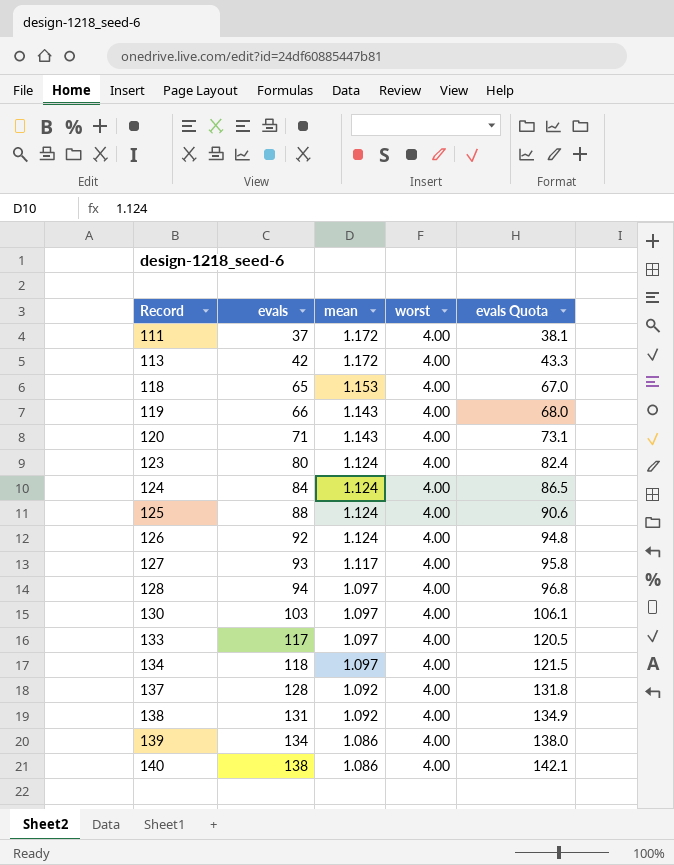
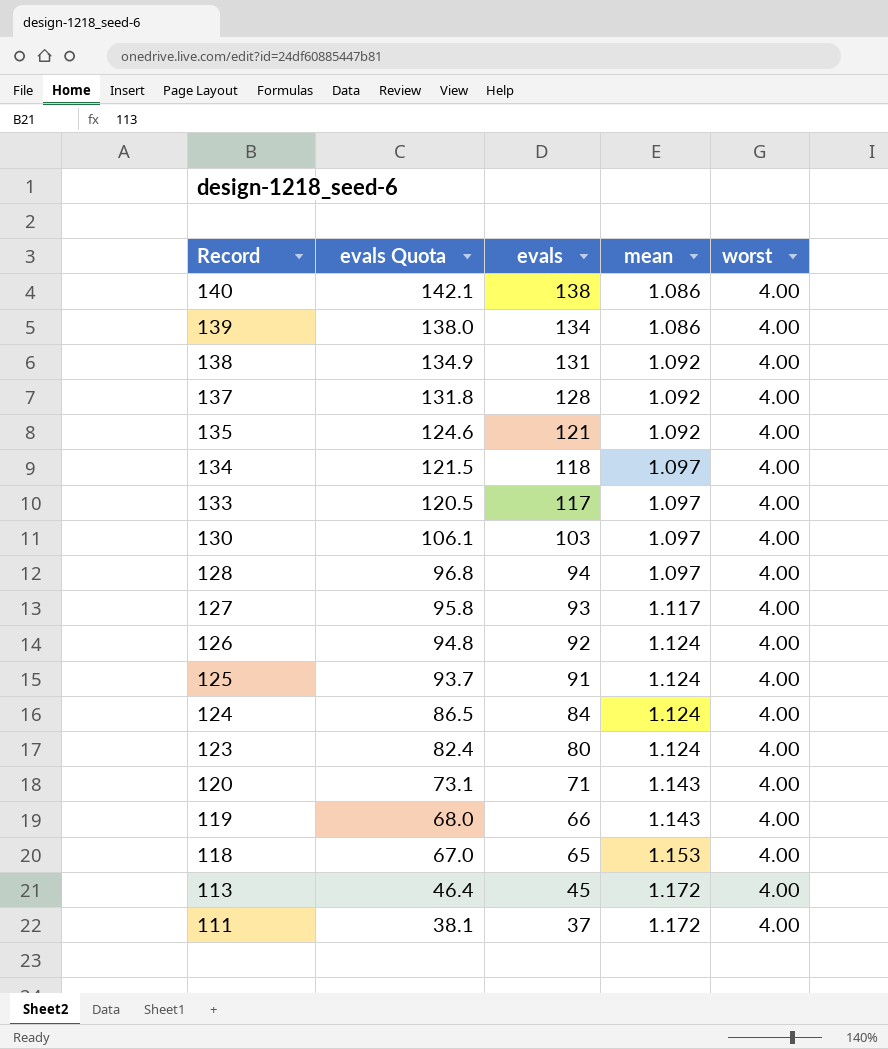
row order: Record ascending -> Record descending
column evals Quota | position: 5 -> 2
row 135: none -> 124.6 | 121 | 1.092 | 4.00
125 | evals Quota: 90.6 -> 93.7
125 | evals: 88 -> 91
113 | evals Quota: 43.3 -> 46.4
113 | evals: 42 -> 45

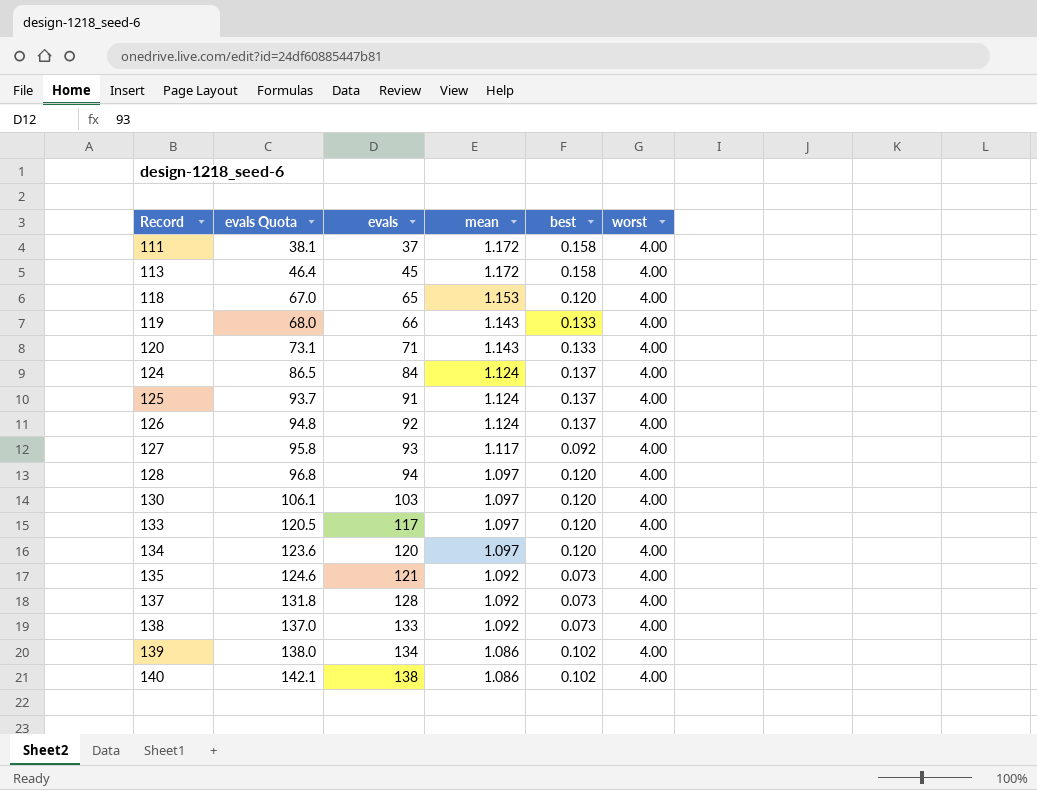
row order: Record descending -> Record ascending
column best | position: none -> 5
row 123: 82.4 | 80 | 1.124 | 4.00 -> none
134 | evals Quota: 121.5 -> 123.6
134 | evals: 118 -> 120
138 | evals Quota: 134.9 -> 137.0
138 | evals: 131 -> 133

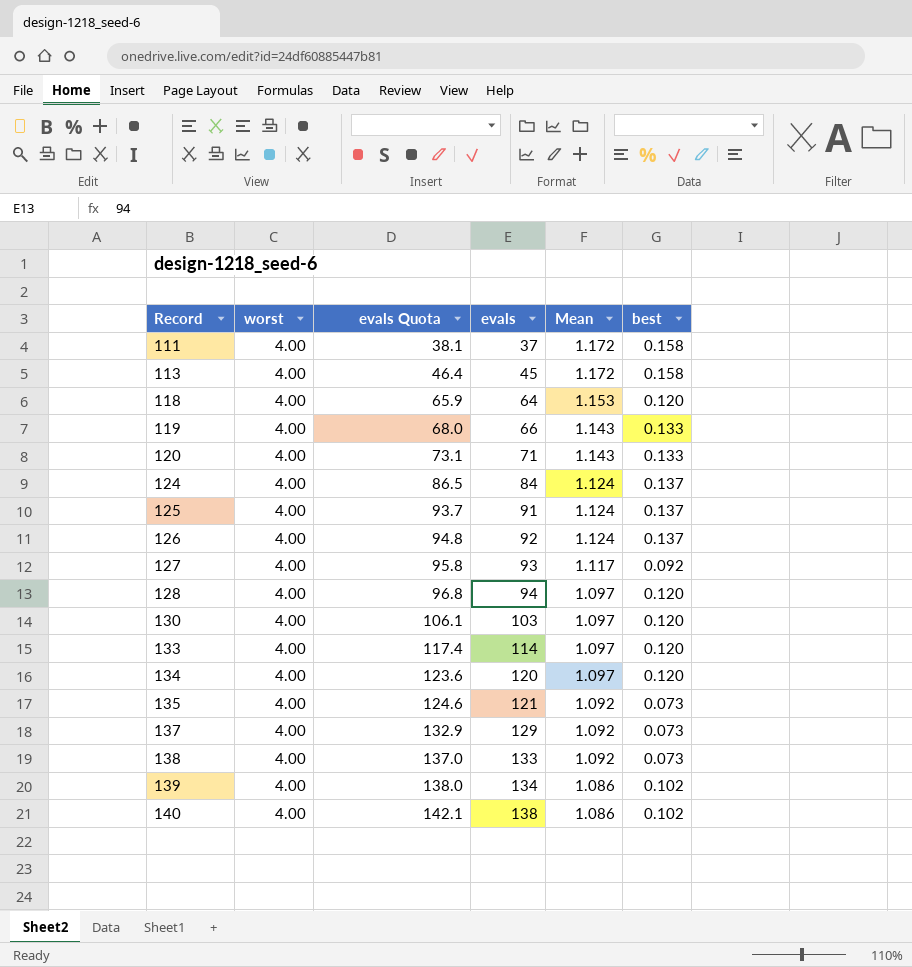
column worst | position: 6 -> 2
column name: mean -> Mean
118 | evals Quota: 67.0 -> 65.9
118 | evals: 65 -> 64
133 | evals Quota: 120.5 -> 117.4
133 | evals: 117 -> 114
137 | evals Quota: 131.8 -> 132.9
137 | evals: 128 -> 129

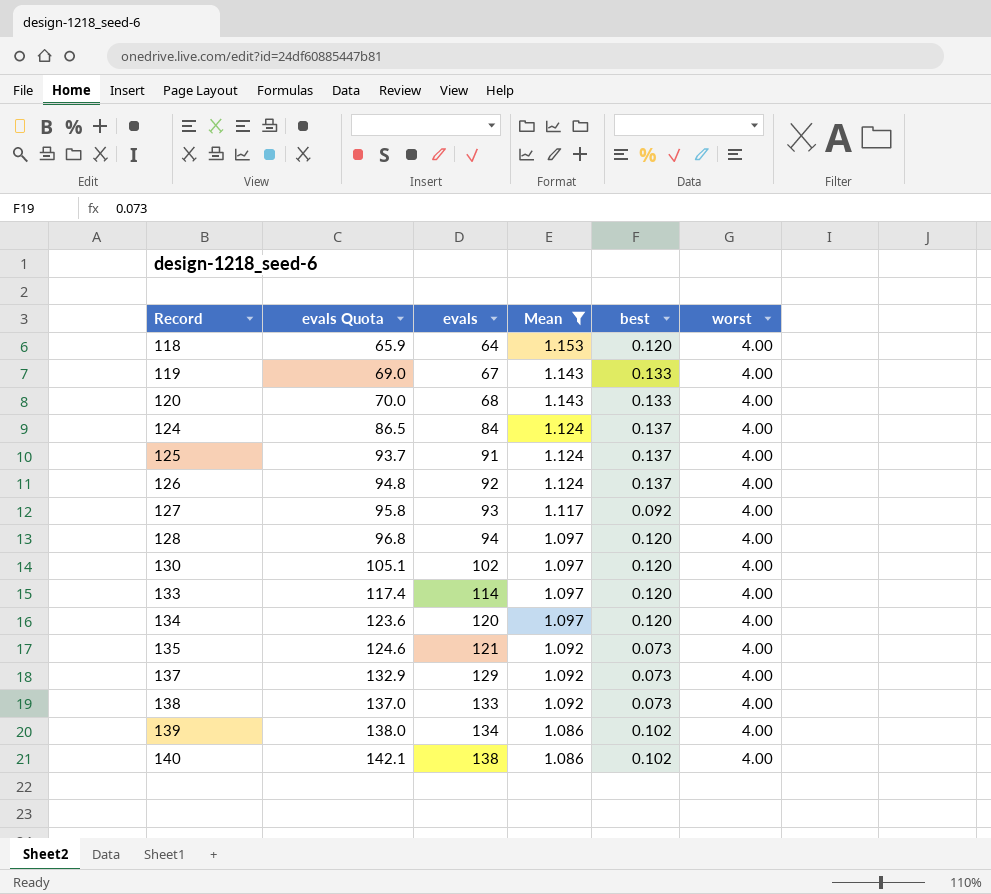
filter: none -> Mean != 1.172
column worst | position: 2 -> 6
119 | evals Quota: 68.0 -> 69.0
119 | evals: 66 -> 67
120 | evals Quota: 73.1 -> 70.0
120 | evals: 71 -> 68
130 | evals Quota: 106.1 -> 105.1
130 | evals: 103 -> 102

